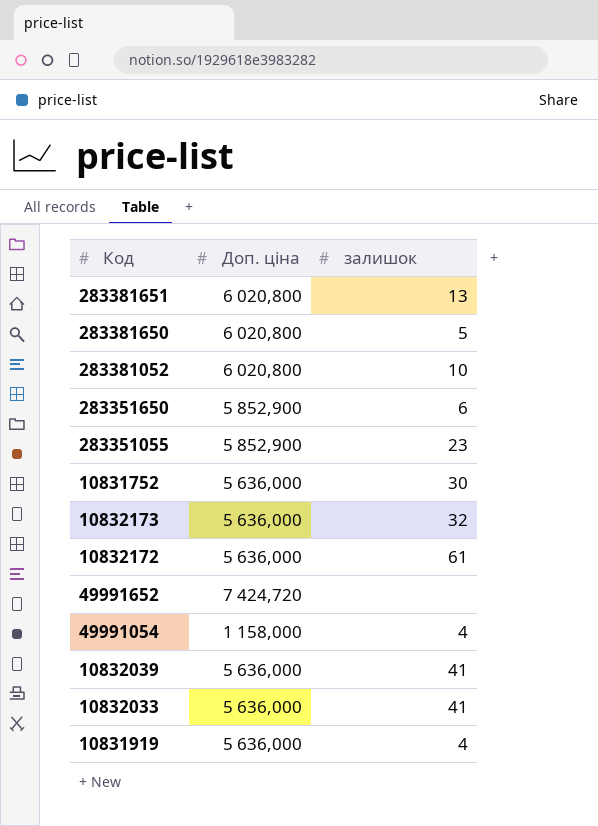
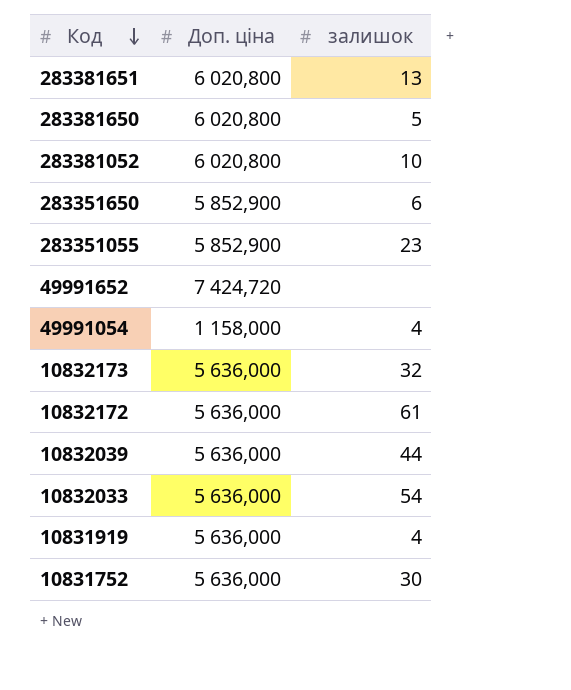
row order: none -> Код descending
10832039 | залишок: 41 -> 44
10832033 | залишок: 41 -> 54

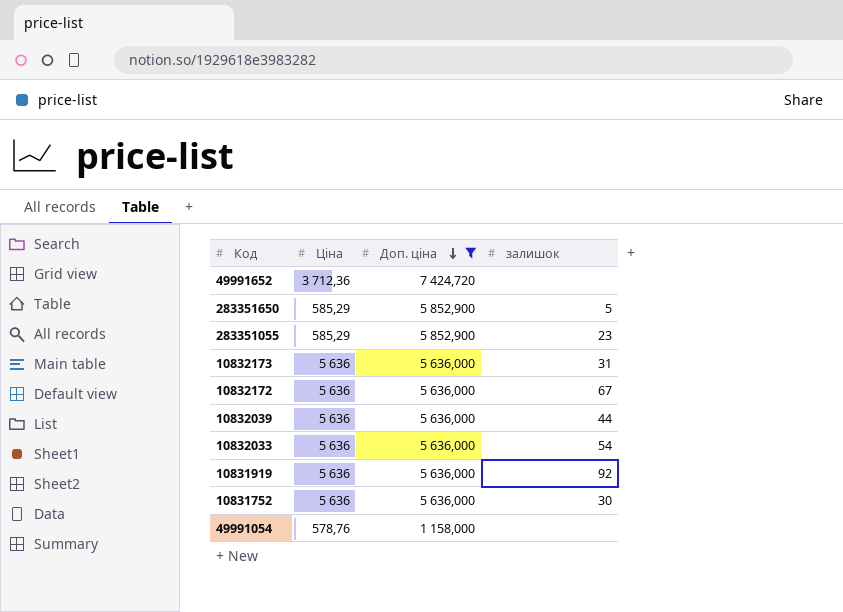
filter: none -> Доп. ціна != 6 020,800
row order: Код descending -> Доп. ціна descending
column Ціна | position: none -> 2
283351650 | залишок: 6 -> 5
10832173 | залишок: 32 -> 31
10832172 | залишок: 61 -> 67
10831919 | залишок: 4 -> 92
49991054 | залишок: 4 -> none

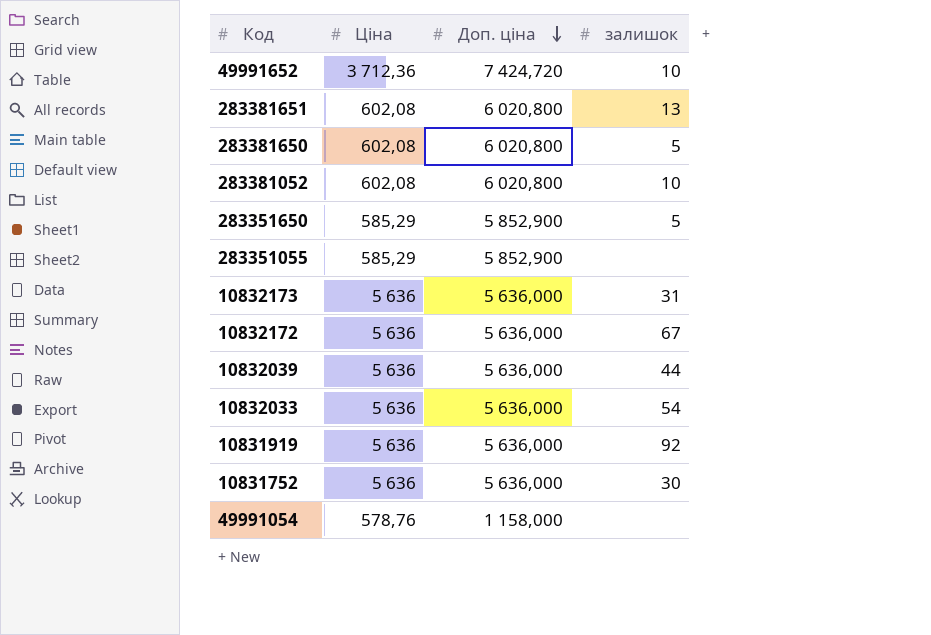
filter: Доп. ціна != 6 020,800 -> none
49991652 | залишок: none -> 10
283351055 | залишок: 23 -> none

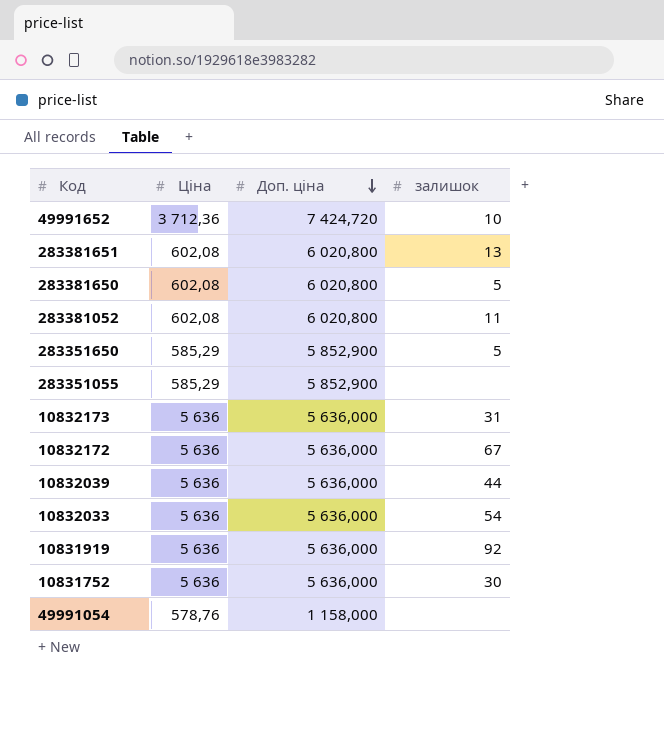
283381052 | залишок: 10 -> 11

